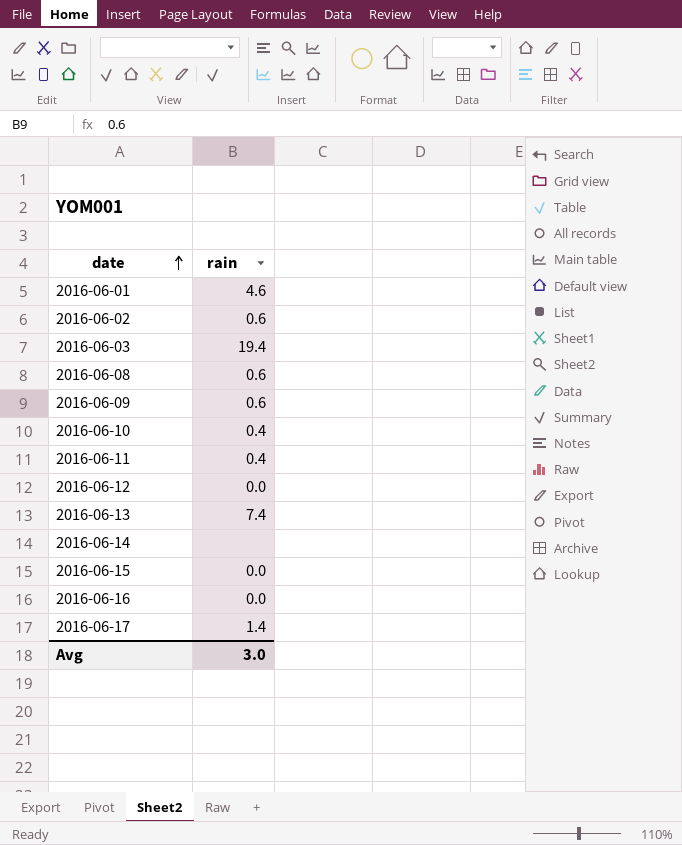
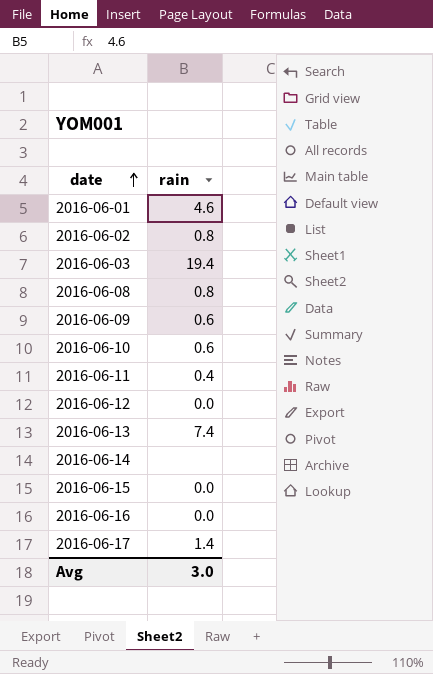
2016-06-02 | rain: 0.6 -> 0.8
2016-06-08 | rain: 0.6 -> 0.8
2016-06-10 | rain: 0.4 -> 0.6

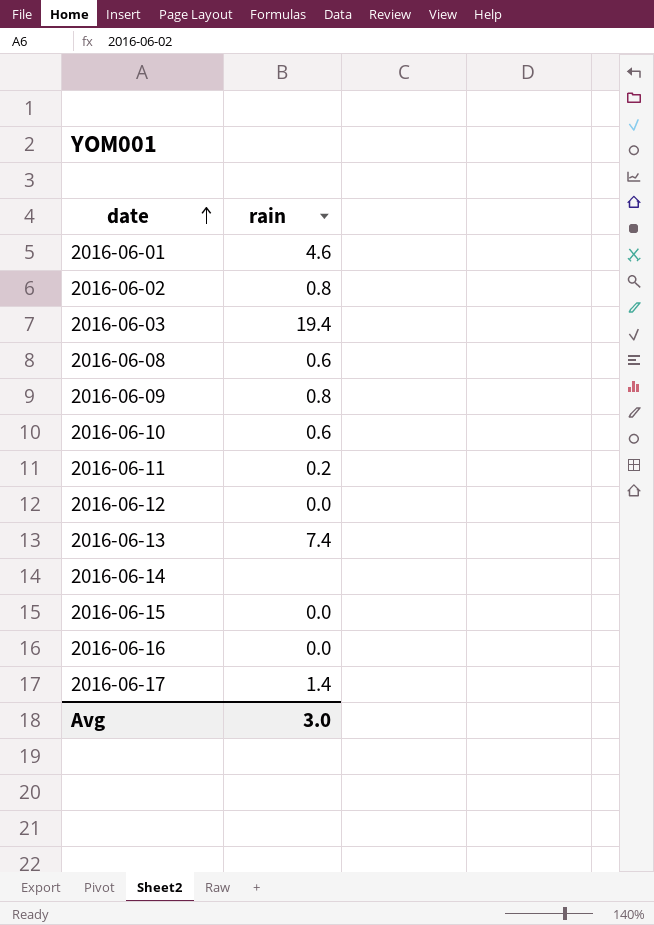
2016-06-08 | rain: 0.8 -> 0.6
2016-06-09 | rain: 0.6 -> 0.8
2016-06-11 | rain: 0.4 -> 0.2

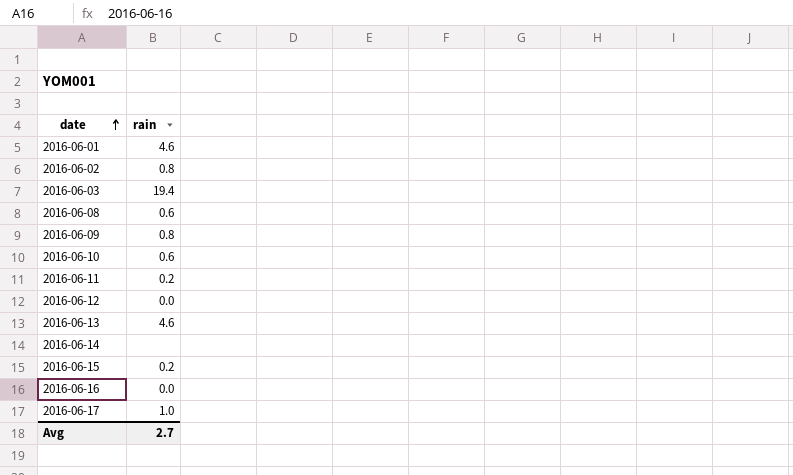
2016-06-13 | rain: 7.4 -> 4.6
2016-06-15 | rain: 0.0 -> 0.2
2016-06-17 | rain: 1.4 -> 1.0
Avg | rain: 3.0 -> 2.7

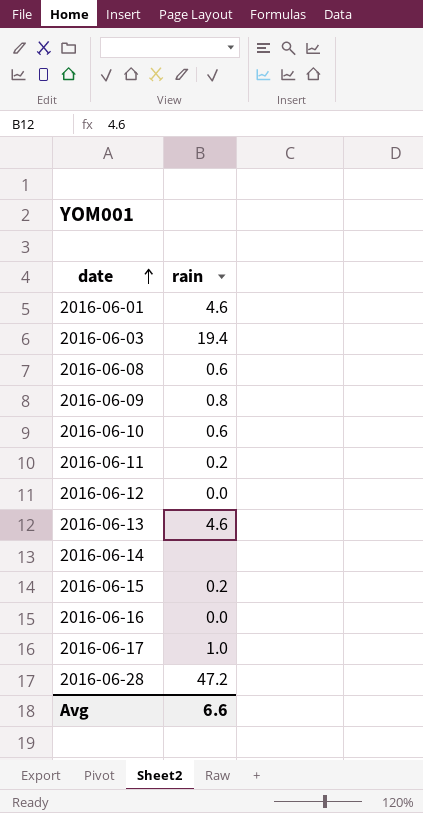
row 2016-06-02: 0.8 -> none
row 2016-06-28: none -> 47.2
Avg | rain: 2.7 -> 6.6

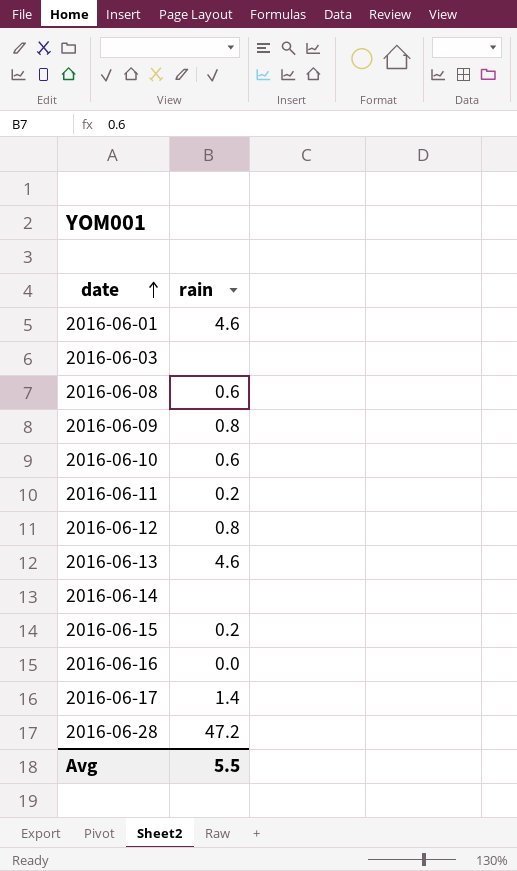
2016-06-03 | rain: 19.4 -> none
2016-06-12 | rain: 0.0 -> 0.8
2016-06-17 | rain: 1.0 -> 1.4
Avg | rain: 6.6 -> 5.5

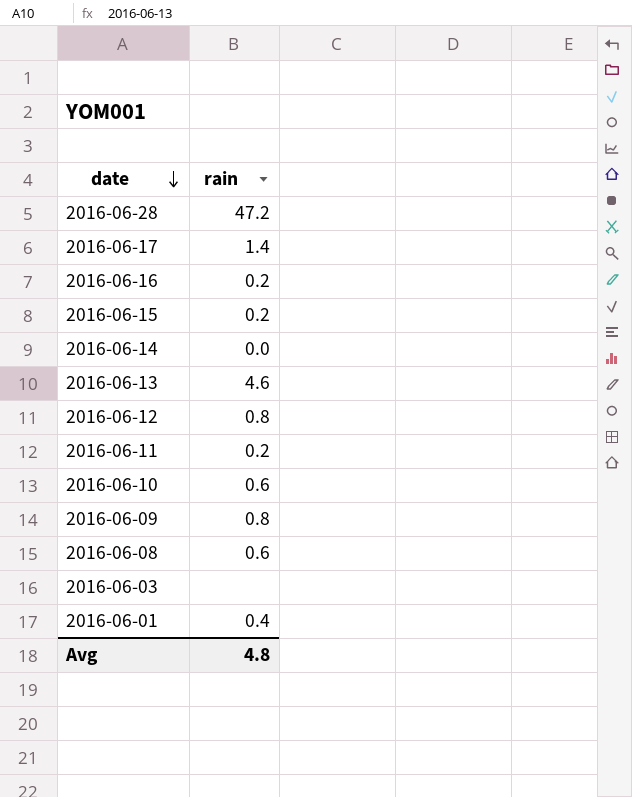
row order: date ascending -> date descending
2016-06-16 | rain: 0.0 -> 0.2
2016-06-14 | rain: none -> 0.0
2016-06-01 | rain: 4.6 -> 0.4
Avg | rain: 5.5 -> 4.8

